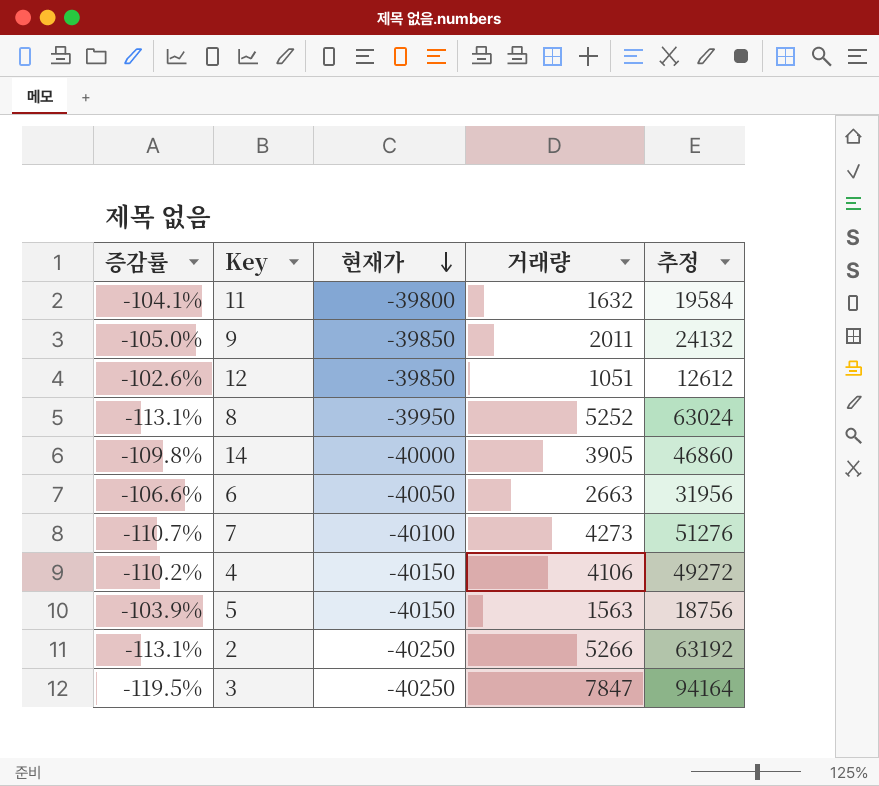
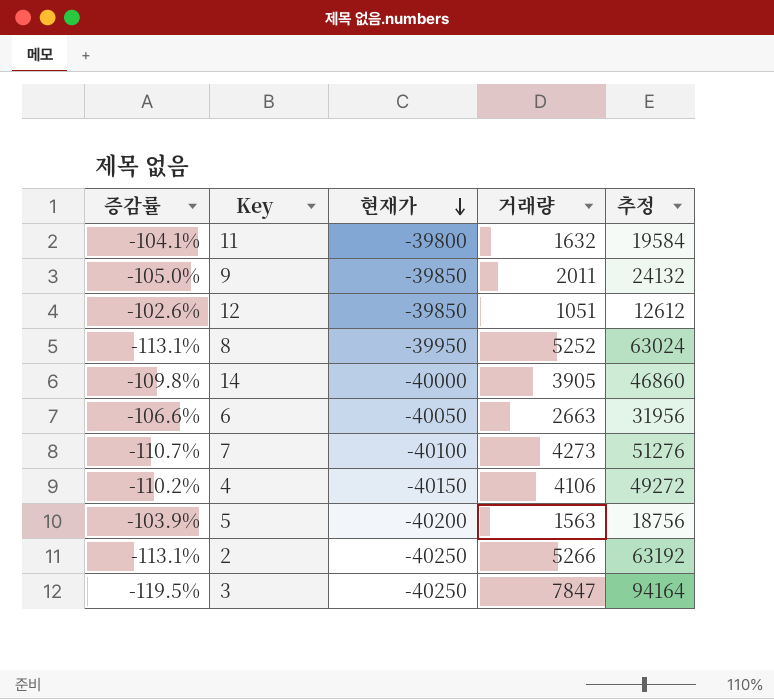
5 | 현재가: -40150 -> -40200

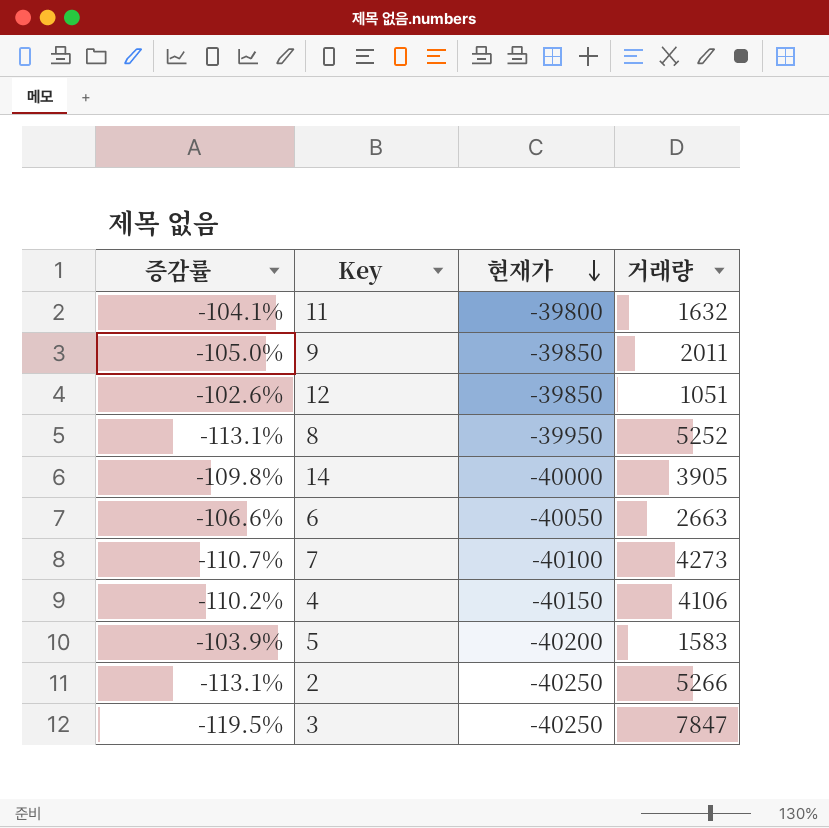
column 추정 | formula: [거래량] * 12 -> none
5 | 거래량: 1563 -> 1583

